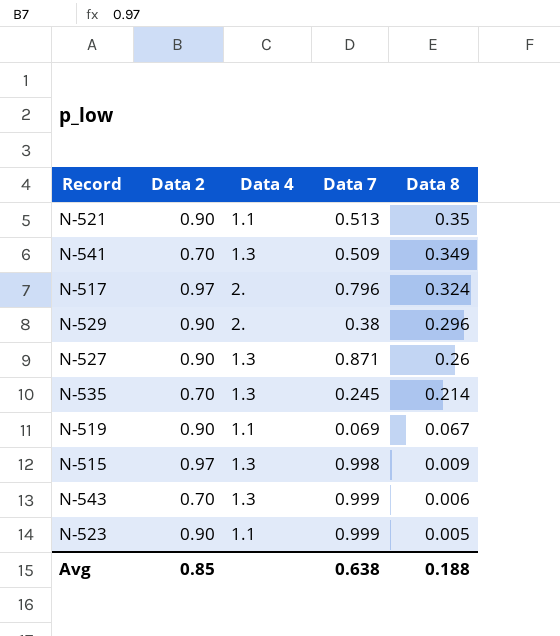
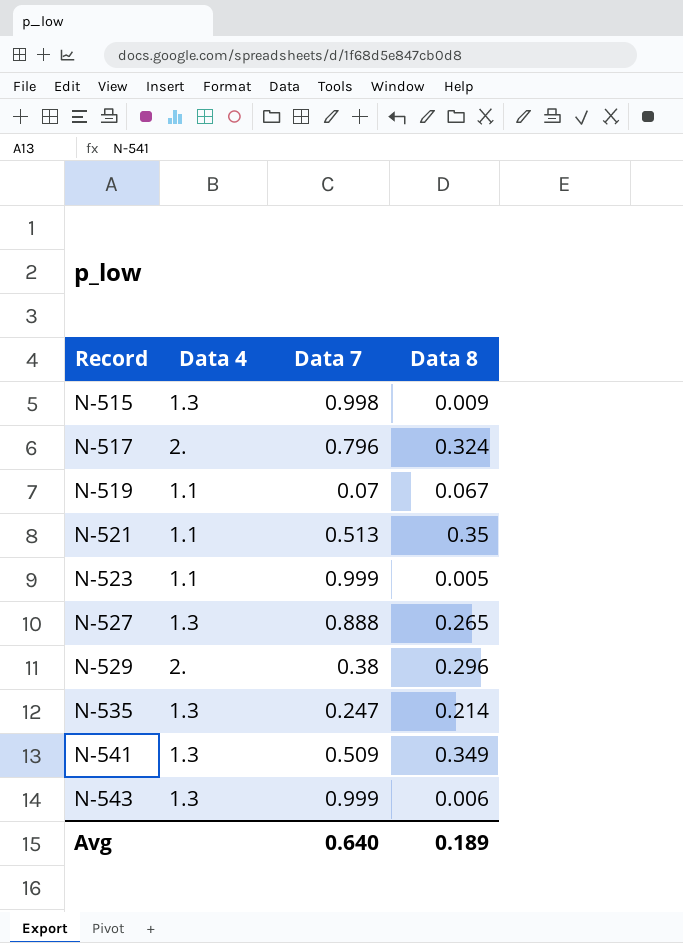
row order: Data 8 descending -> Record ascending
column Data 2 | position: 2 -> none
N-519 | Data 7: 0.069 -> 0.07
N-527 | Data 7: 0.871 -> 0.888
N-527 | Data 8: 0.26 -> 0.265
N-535 | Data 7: 0.245 -> 0.247
Avg | Data 7: 0.638 -> 0.640
Avg | Data 8: 0.188 -> 0.189

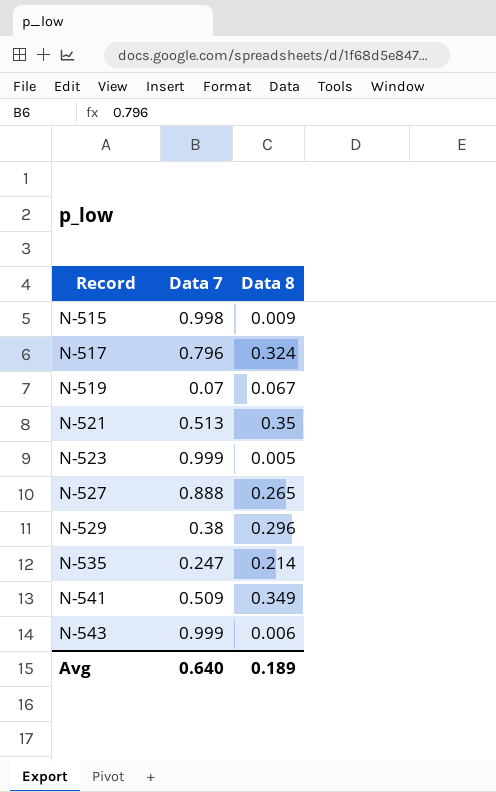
column Data 4 | position: 2 -> none

